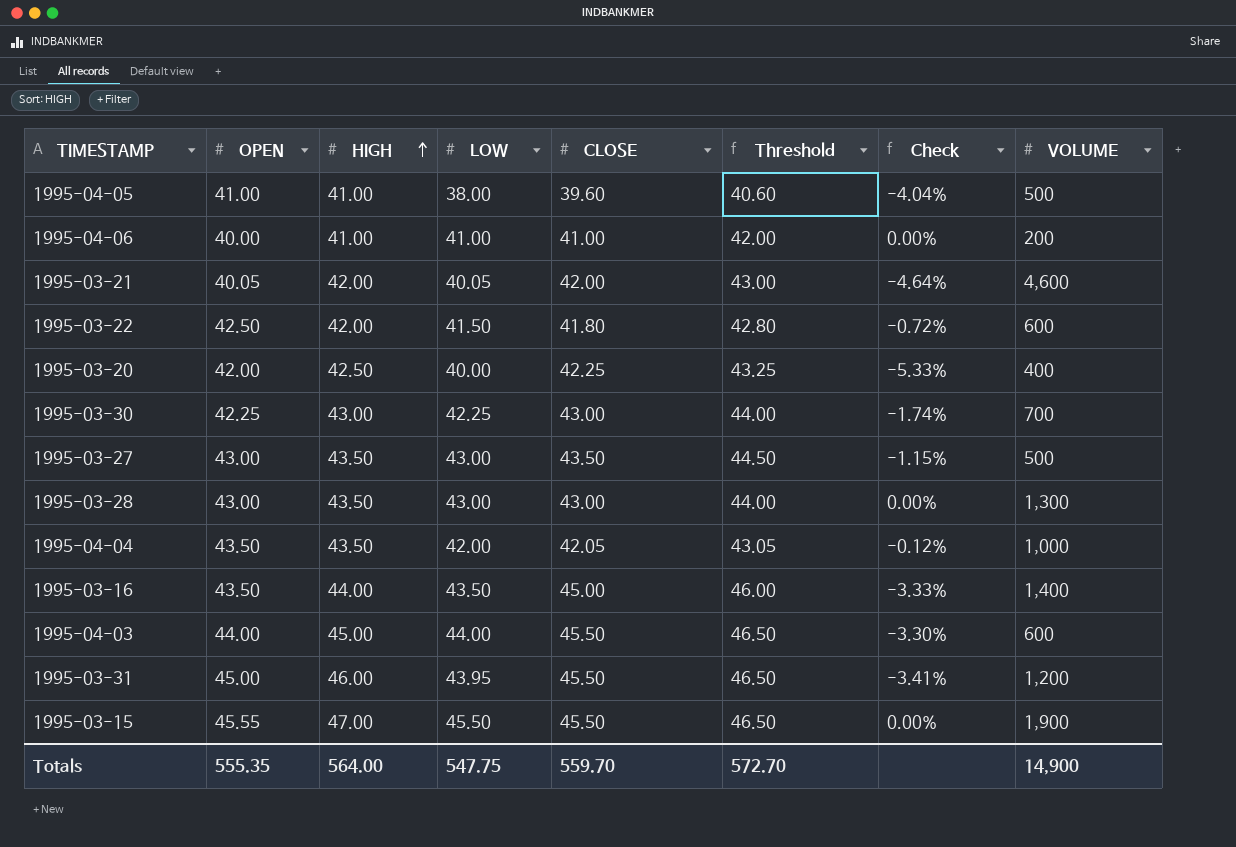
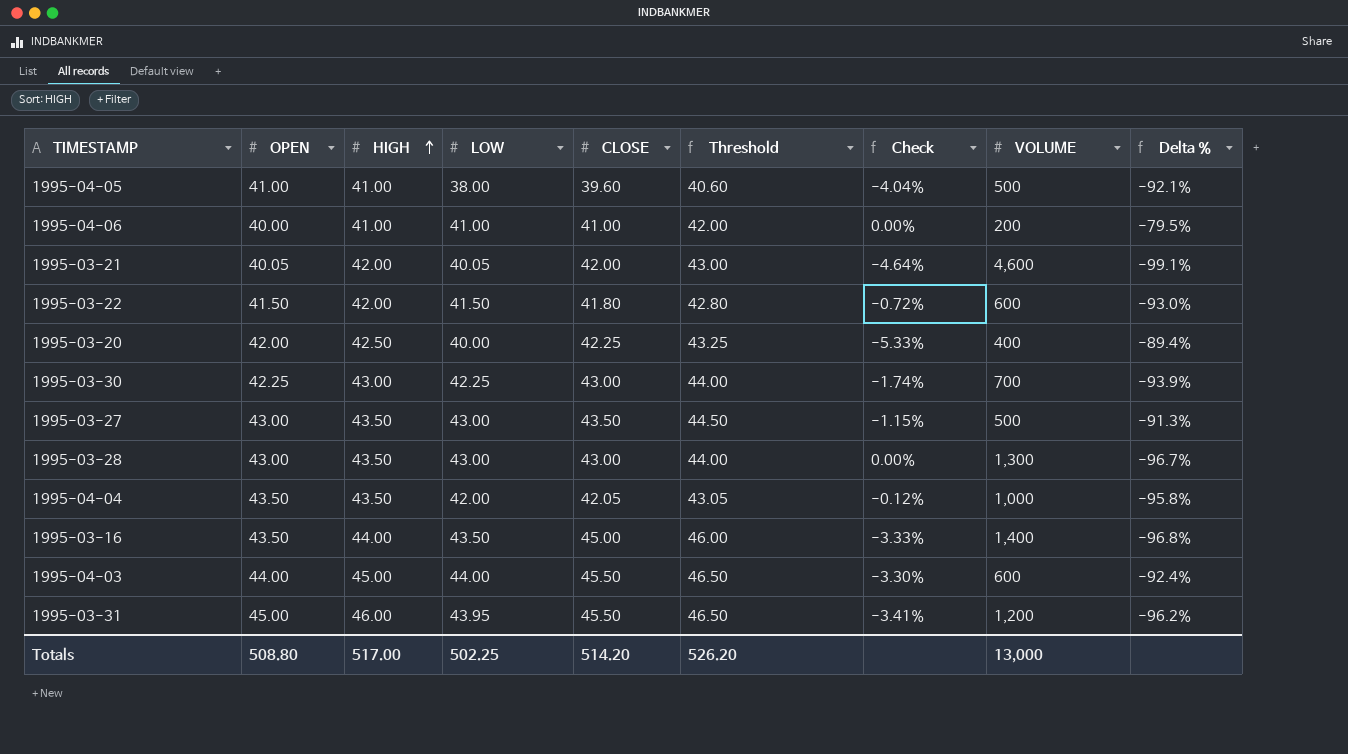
column Delta % | formula: none -> ([CLOSE] - [VOLUME]) / [VOLUME]
row 1995-03-15: 45.55 | 47.00 | 45.50 | 45.50 | 46.50 | 0.00% | 1,900 -> none
1995-03-22 | OPEN: 42.50 -> 41.50
Totals | OPEN: 555.35 -> 508.80
Totals | HIGH: 564.00 -> 517.00
Totals | LOW: 547.75 -> 502.25
Totals | CLOSE: 559.70 -> 514.20
Totals | Threshold: 572.70 -> 526.20
Totals | VOLUME: 14,900 -> 13,000

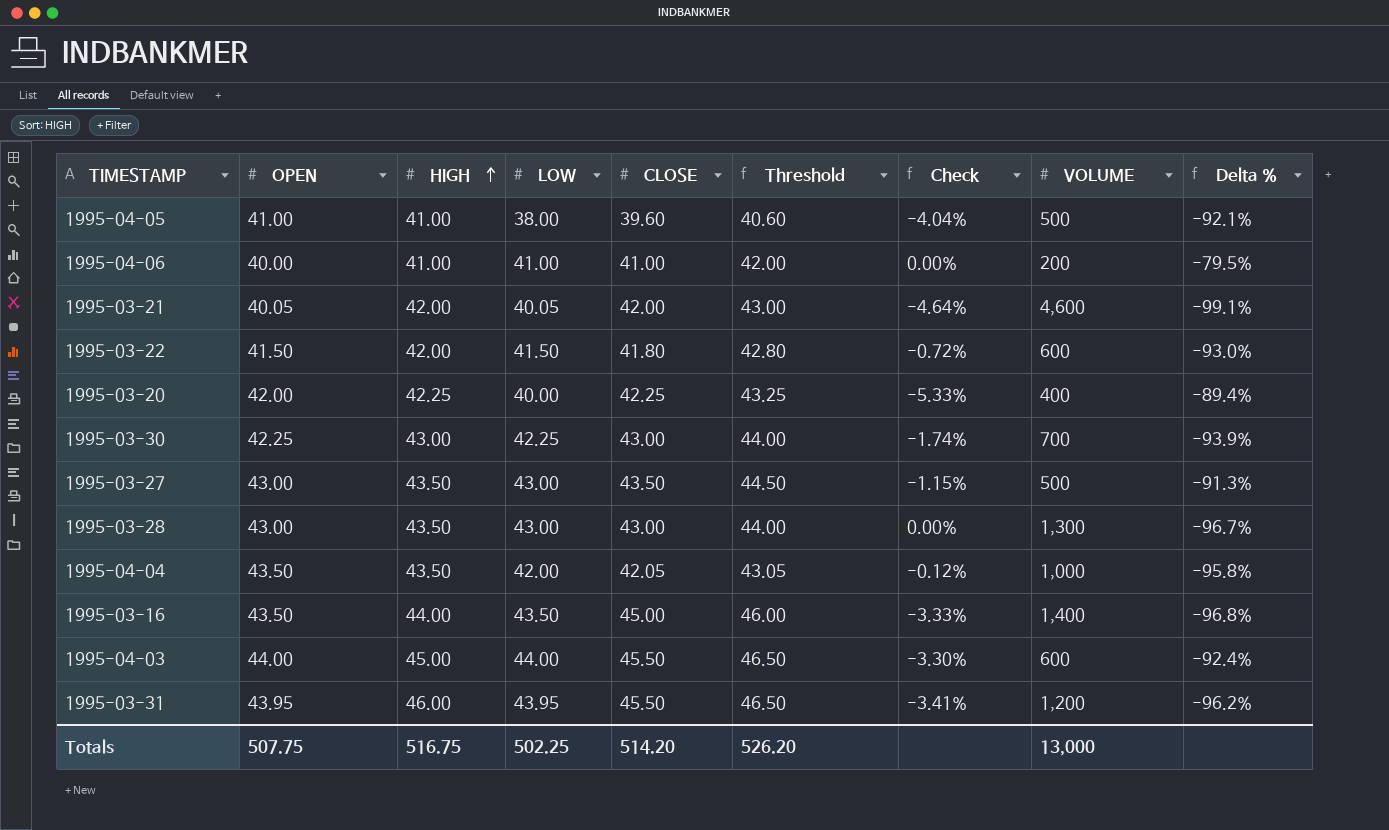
1995-03-20 | HIGH: 42.50 -> 42.25
1995-03-31 | OPEN: 45.00 -> 43.95
Totals | OPEN: 508.80 -> 507.75
Totals | HIGH: 517.00 -> 516.75

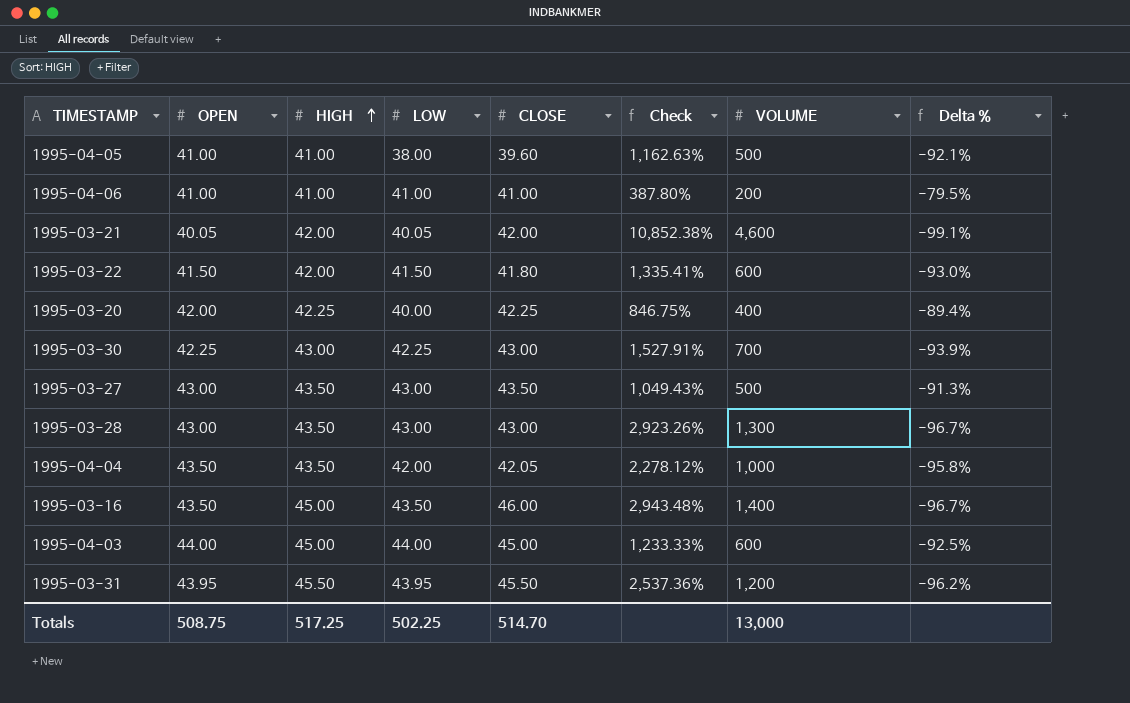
column Threshold | formula: [CLOSE] + 1 -> none
column Check | formula: ([LOW] - [CLOSE]) / [CLOSE] -> ([VOLUME] - [CLOSE]) / [CLOSE]
1995-04-06 | OPEN: 40.00 -> 41.00
1995-03-16 | HIGH: 44.00 -> 45.00
1995-03-16 | CLOSE: 45.00 -> 46.00
1995-03-16 | Delta %: -96.8% -> -96.7%
1995-04-03 | CLOSE: 45.50 -> 45.00
1995-04-03 | Delta %: -92.4% -> -92.5%
1995-03-31 | HIGH: 46.00 -> 45.50
Totals | OPEN: 507.75 -> 508.75
Totals | HIGH: 516.75 -> 517.25
Totals | CLOSE: 514.20 -> 514.70

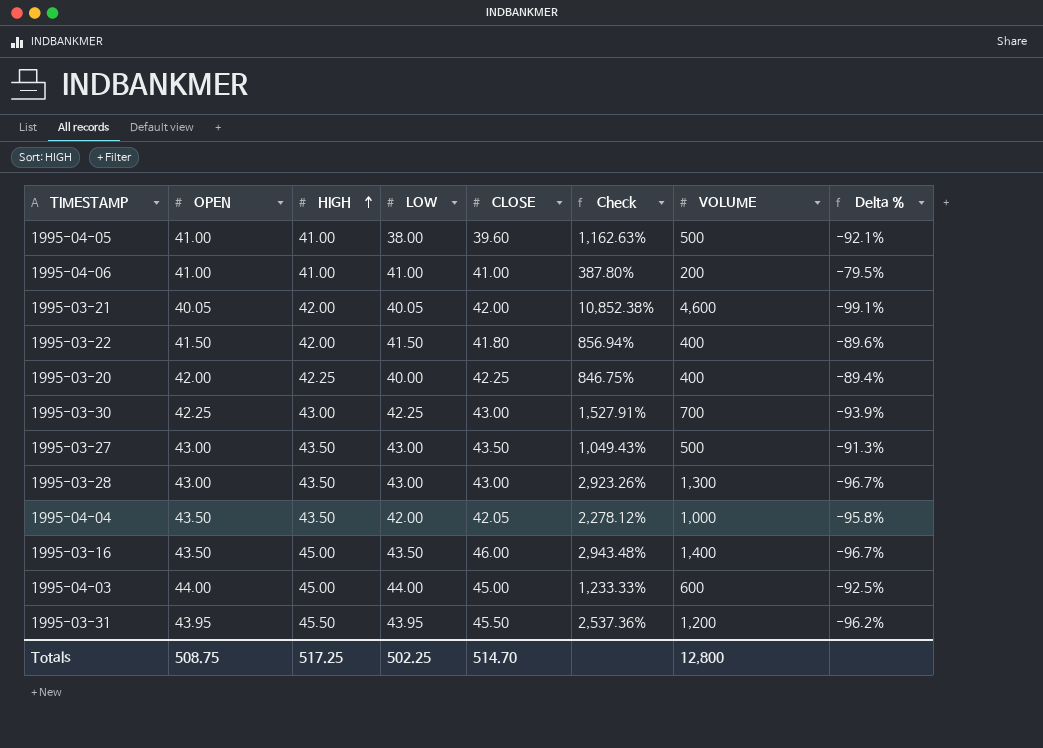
1995-03-22 | Check: 1,335.41% -> 856.94%
1995-03-22 | VOLUME: 600 -> 400
1995-03-22 | Delta %: -93.0% -> -89.6%
Totals | VOLUME: 13,000 -> 12,800

